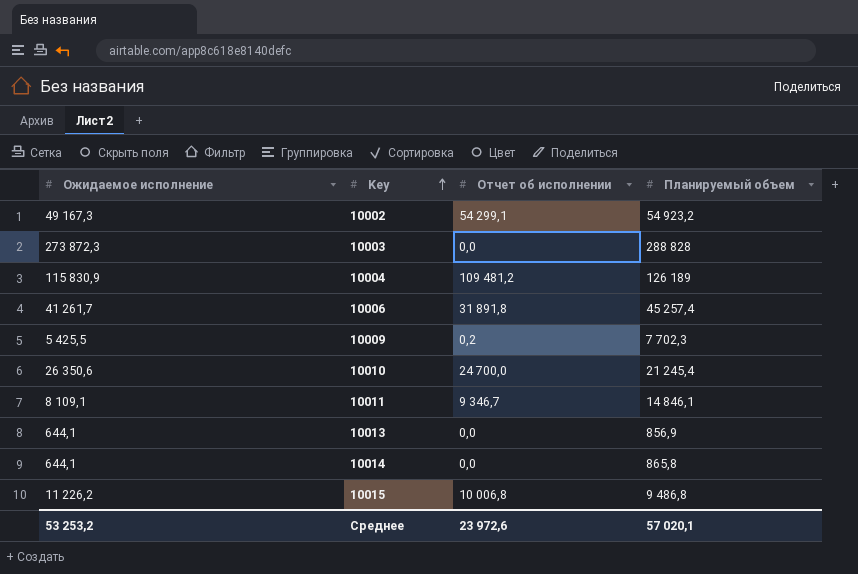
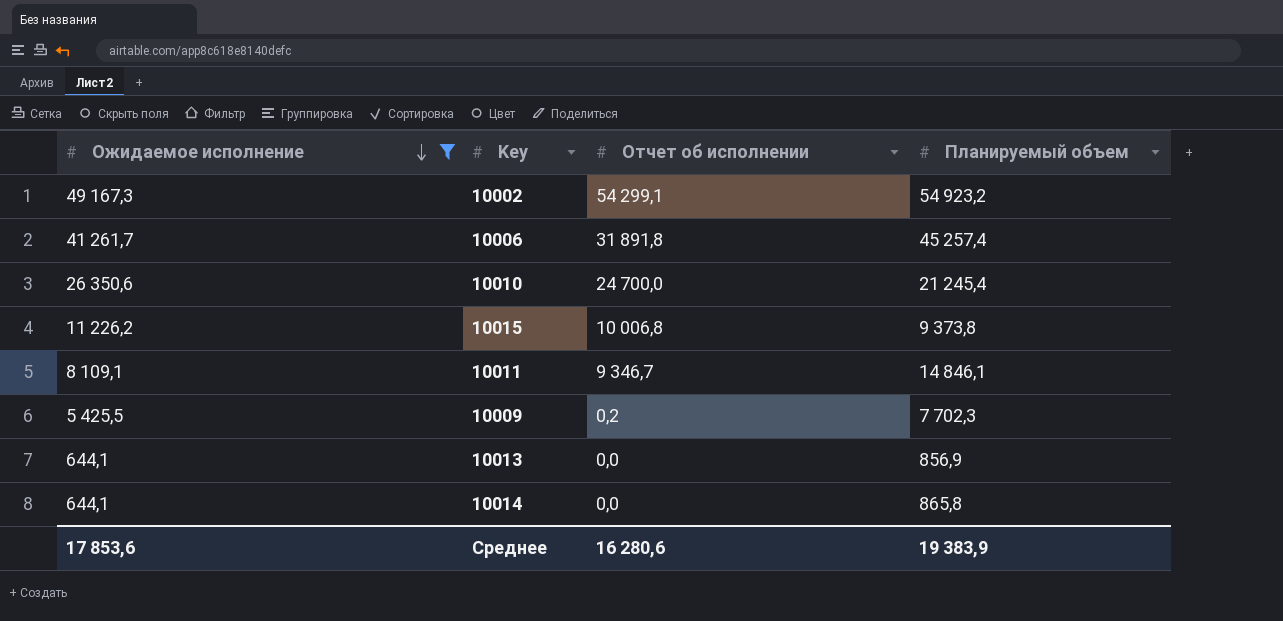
filter: none -> Ожидаемое исполнение <= 49 167,3
row order: Key ascending -> Ожидаемое исполнение descending
10015 | Планируемый объем: 9 486,8 -> 9 373,8
Среднее | Ожидаемое исполнение: 53 253,2 -> 17 853,6
Среднее | Отчет об исполнении: 23 972,6 -> 16 280,6
Среднее | Планируемый объем: 57 020,1 -> 19 383,9

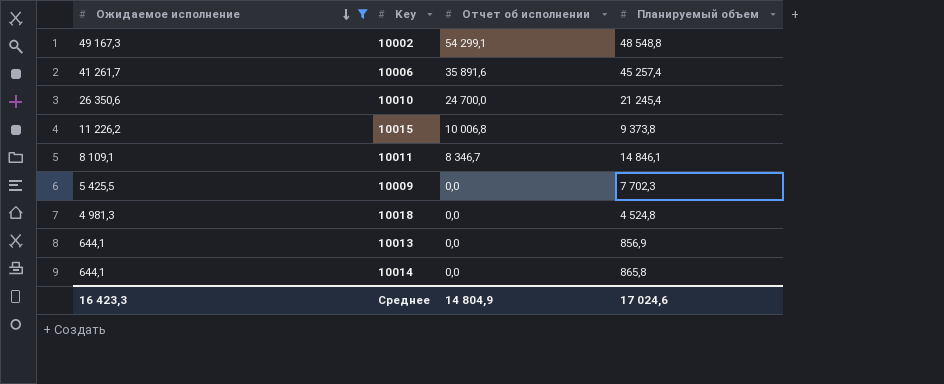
10002 | Планируемый объем: 54 923,2 -> 48 548,8
10006 | Отчет об исполнении: 31 891,8 -> 35 891,6
10011 | Отчет об исполнении: 9 346,7 -> 8 346,7
10009 | Отчет об исполнении: 0,2 -> 0,0
row 10018: none -> 4 981,3 | 0,0 | 4 524,8
Среднее | Ожидаемое исполнение: 17 853,6 -> 16 423,3
Среднее | Отчет об исполнении: 16 280,6 -> 14 804,9
Среднее | Планируемый объем: 19 383,9 -> 17 024,6

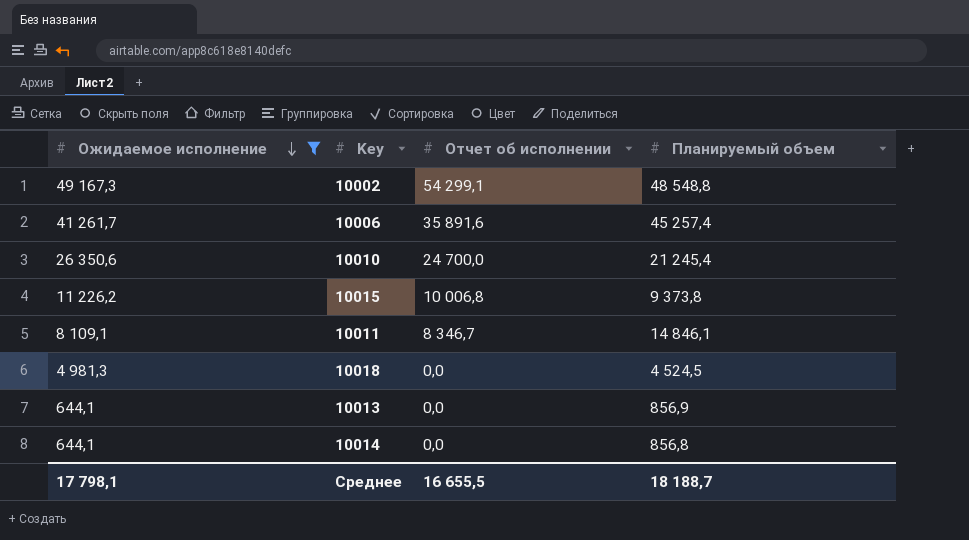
row 10009: 5 425,5 | 0,0 | 7 702,3 -> none
10018 | Планируемый объем: 4 524,8 -> 4 524,5
10014 | Планируемый объем: 865,8 -> 856,8
Среднее | Ожидаемое исполнение: 16 423,3 -> 17 798,1
Среднее | Отчет об исполнении: 14 804,9 -> 16 655,5
Среднее | Планируемый объем: 17 024,6 -> 18 188,7

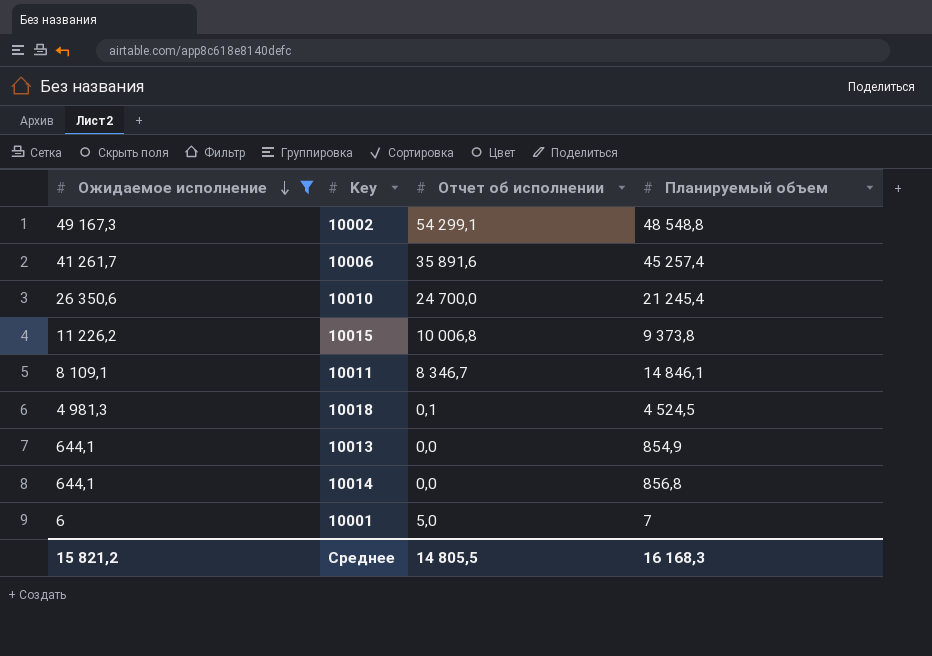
10018 | Отчет об исполнении: 0,0 -> 0,1
10013 | Планируемый объем: 856,9 -> 854,9
row 10001: none -> 6 | 5,0 | 7
Среднее | Ожидаемое исполнение: 17 798,1 -> 15 821,2
Среднее | Отчет об исполнении: 16 655,5 -> 14 805,5
Среднее | Планируемый объем: 18 188,7 -> 16 168,3

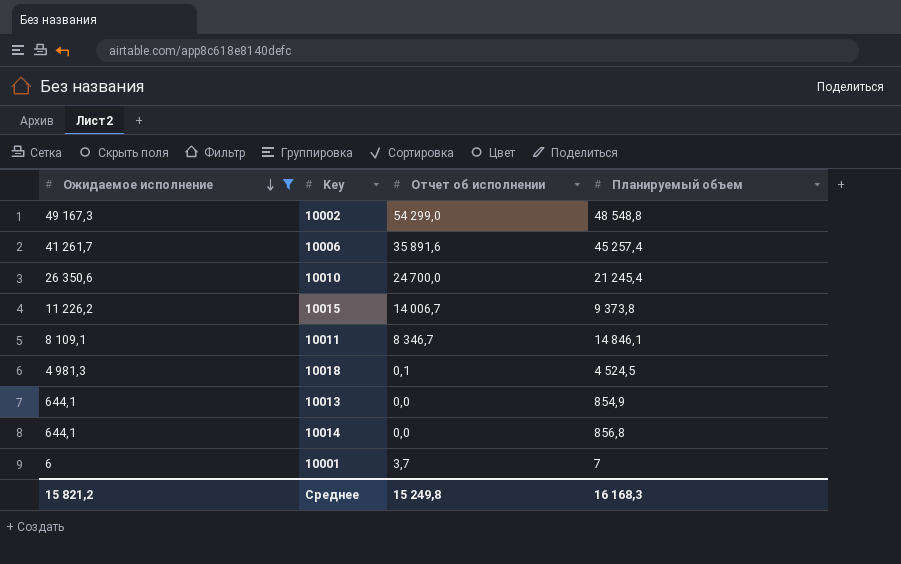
10002 | Отчет об исполнении: 54 299,1 -> 54 299,0
10015 | Отчет об исполнении: 10 006,8 -> 14 006,7
10001 | Отчет об исполнении: 5,0 -> 3,7
Среднее | Отчет об исполнении: 14 805,5 -> 15 249,8

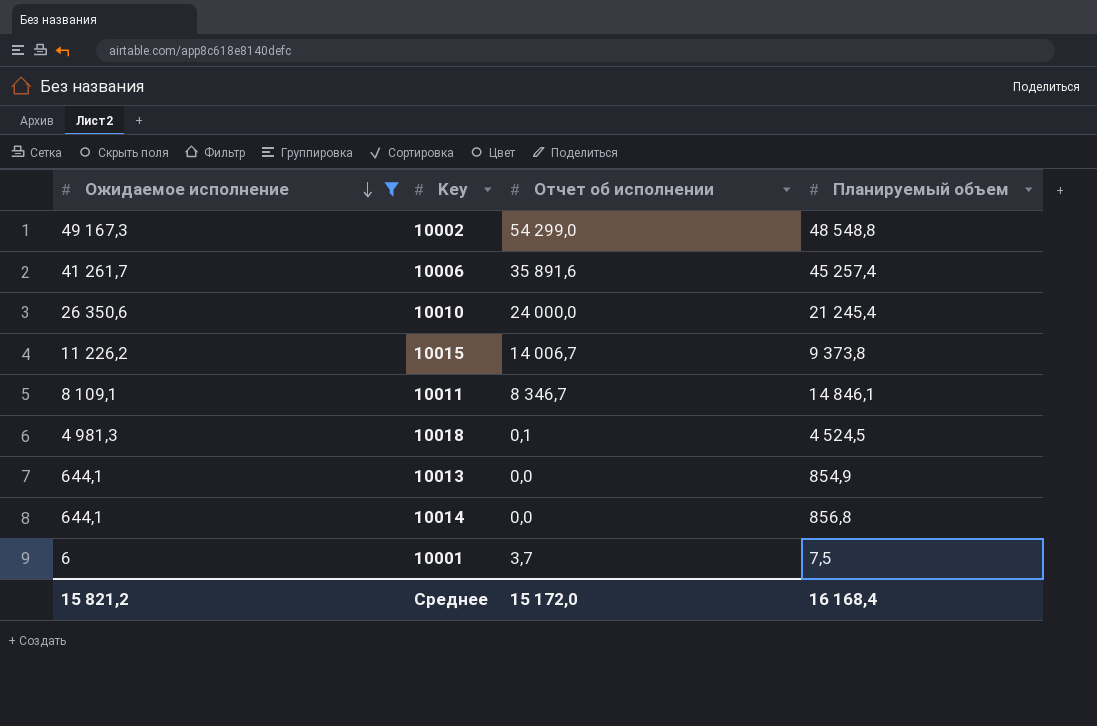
10010 | Отчет об исполнении: 24 700,0 -> 24 000,0
10001 | Планируемый объем: 7 -> 7,5
Среднее | Отчет об исполнении: 15 249,8 -> 15 172,0
Среднее | Планируемый объем: 16 168,3 -> 16 168,4

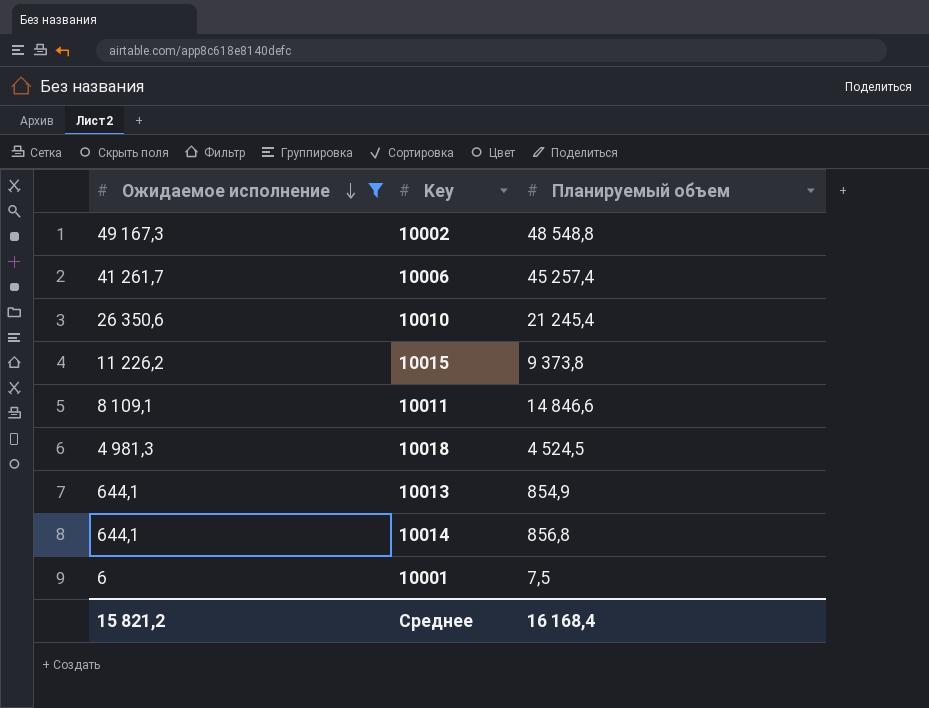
column Отчет об исполнении | position: 3 -> none
10011 | Планируемый объем: 14 846,1 -> 14 846,6

